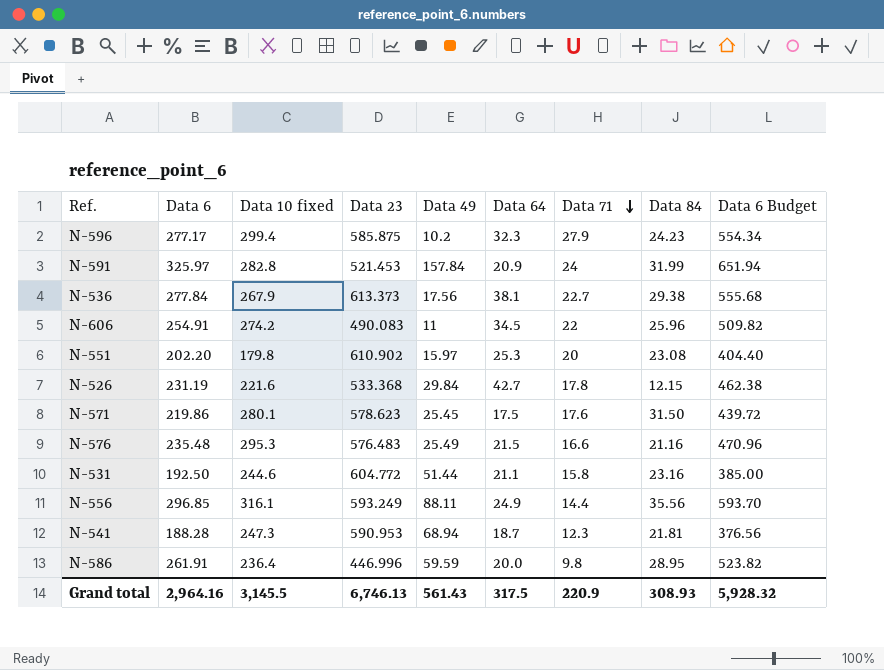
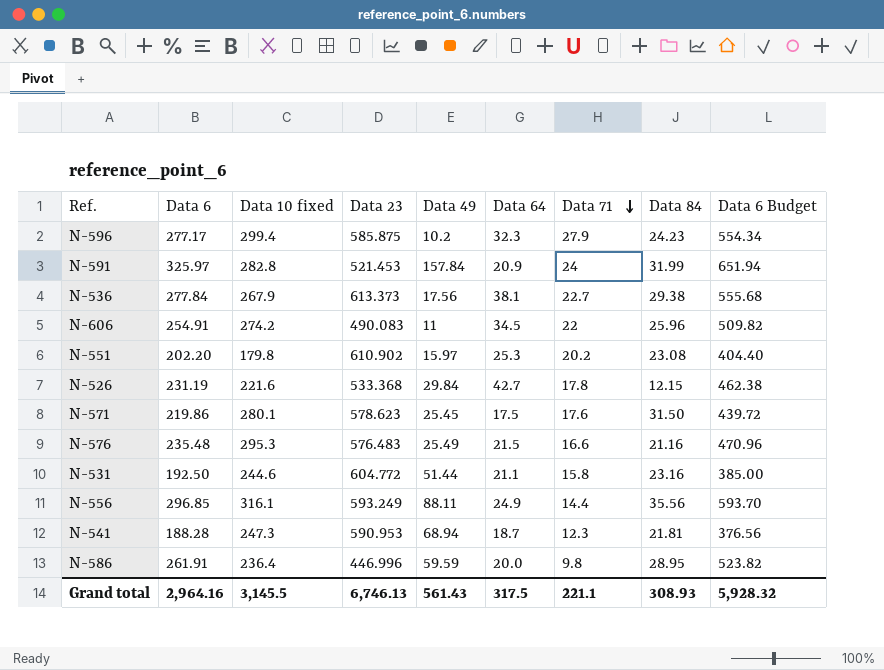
N-551 | Data 71: 20 -> 20.2
Grand total | Data 71: 220.9 -> 221.1

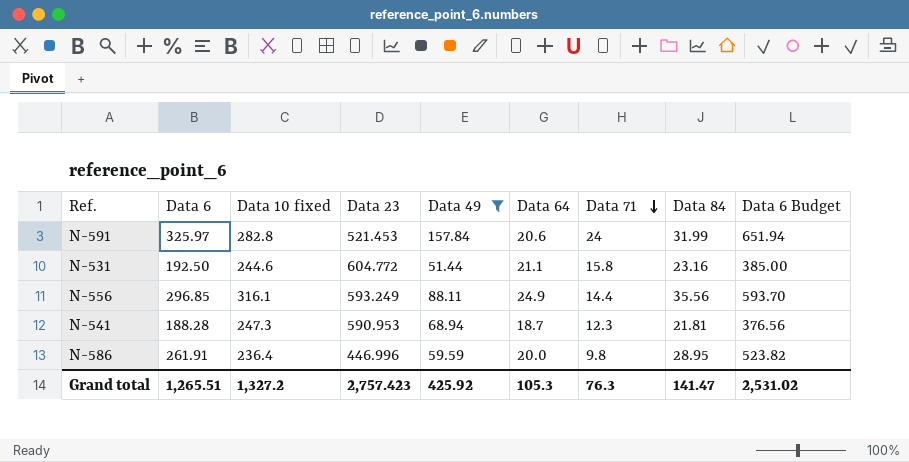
filter: none -> Data 49 >= 51.44
N-591 | Data 64: 20.9 -> 20.6
Grand total | Data 6: 2,964.16 -> 1,265.51
Grand total | Data 10 fixed: 3,145.5 -> 1,327.2
Grand total | Data 23: 6,746.13 -> 2,757.423
Grand total | Data 49: 561.43 -> 425.92
Grand total | Data 64: 317.5 -> 105.3
Grand total | Data 71: 221.1 -> 76.3
Grand total | Data 84: 308.93 -> 141.47
Grand total | Data 6 Budget: 5,928.32 -> 2,531.02

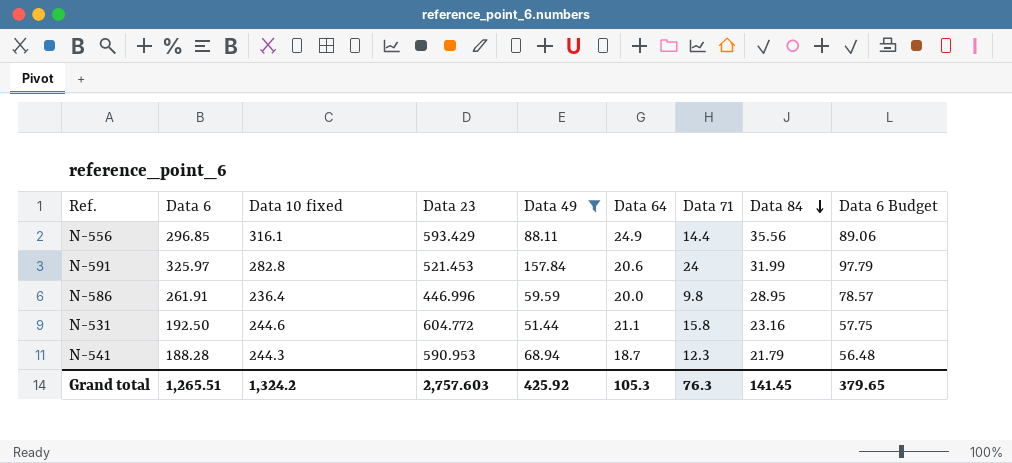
row order: Data 71 descending -> Data 84 descending
column Data 6 Budget | formula: [Data 6] * 2 -> [Data 6] * 0.3
N-556 | Data 23: 593.249 -> 593.429
N-541 | Data 10 fixed: 247.3 -> 244.3
N-541 | Data 84: 21.81 -> 21.79
Grand total | Data 10 fixed: 1,327.2 -> 1,324.2
Grand total | Data 23: 2,757.423 -> 2,757.603
Grand total | Data 84: 141.47 -> 141.45
Grand total | Data 6 Budget: 2,531.02 -> 379.65

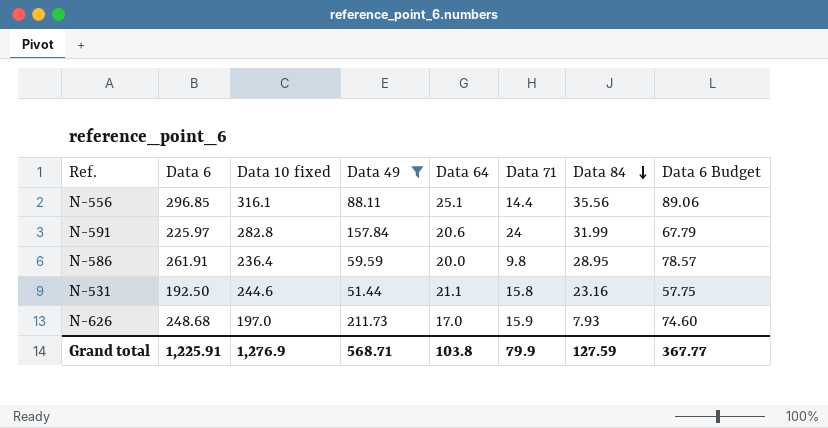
column Data 23 | position: 4 -> none
row N-541: 188.28 | 244.3 | 590.953 | 68.94 | 18.7 | 12.3 | 21.79 | 56.48 -> none
N-556 | Data 64: 24.9 -> 25.1
N-591 | Data 6: 325.97 -> 225.97
N-591 | Data 6 Budget: 97.79 -> 67.79
row N-626: none -> 248.68 | 197.0 | 211.73 | 17.0 | 15.9 | 7.93 | 74.60
Grand total | Data 6: 1,265.51 -> 1,225.91
Grand total | Data 10 fixed: 1,324.2 -> 1,276.9
Grand total | Data 49: 425.92 -> 568.71
Grand total | Data 64: 105.3 -> 103.8
Grand total | Data 71: 76.3 -> 79.9
Grand total | Data 84: 141.45 -> 127.59
Grand total | Data 6 Budget: 379.65 -> 367.77

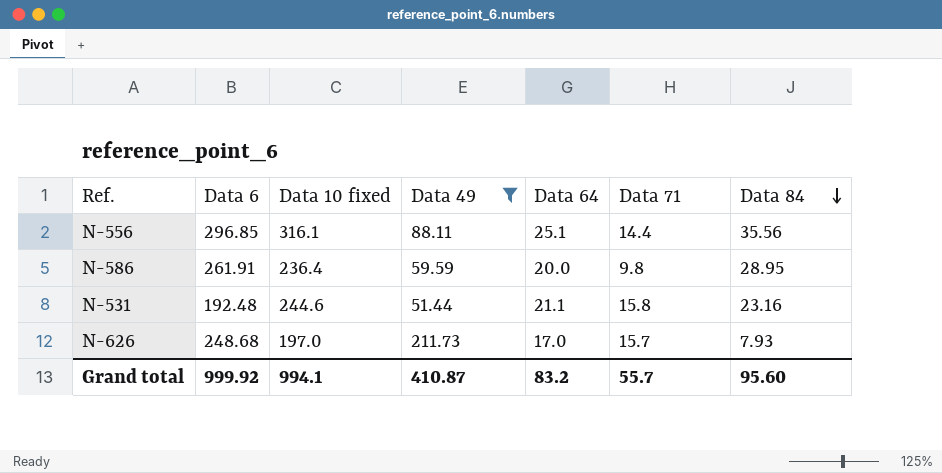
column Data 6 Budget | formula: [Data 6] * 0.3 -> none
row N-591: 225.97 | 282.8 | 157.84 | 20.6 | 24 | 31.99 | 67.79 -> none
N-531 | Data 6: 192.50 -> 192.48
N-626 | Data 71: 15.9 -> 15.7
Grand total | Data 6: 1,225.91 -> 999.92
Grand total | Data 10 fixed: 1,276.9 -> 994.1
Grand total | Data 49: 568.71 -> 410.87
Grand total | Data 64: 103.8 -> 83.2
Grand total | Data 71: 79.9 -> 55.7
Grand total | Data 84: 127.59 -> 95.60

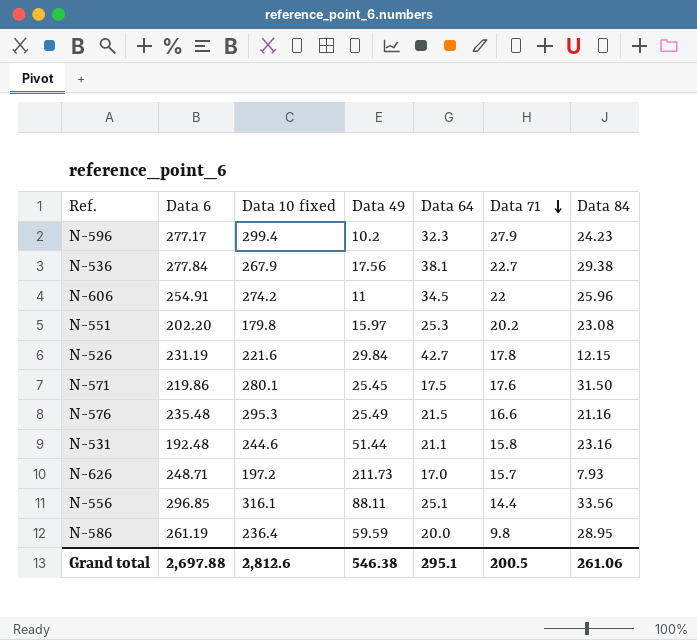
filter: Data 49 >= 51.44 -> none
row order: Data 84 descending -> Data 71 descending
N-626 | Data 6: 248.68 -> 248.71
N-626 | Data 10 fixed: 197.0 -> 197.2
N-556 | Data 84: 35.56 -> 33.56
N-586 | Data 6: 261.91 -> 261.19
Grand total | Data 6: 999.92 -> 2,697.88
Grand total | Data 10 fixed: 994.1 -> 2,812.6
Grand total | Data 49: 410.87 -> 546.38
Grand total | Data 64: 83.2 -> 295.1
Grand total | Data 71: 55.7 -> 200.5
Grand total | Data 84: 95.60 -> 261.06

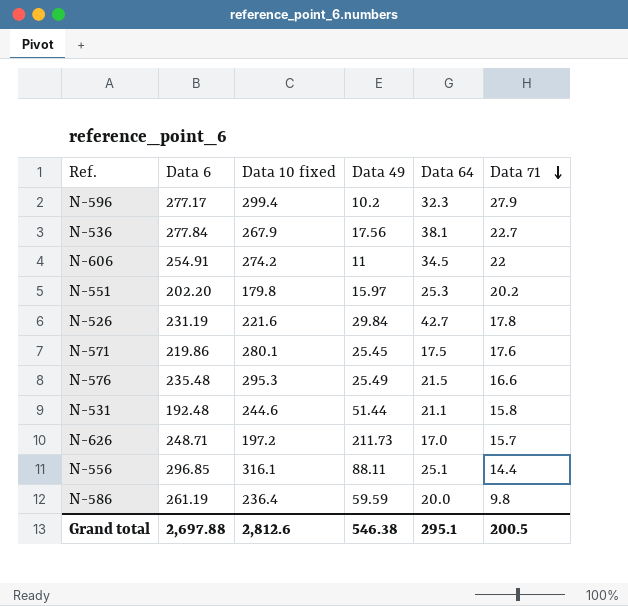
column Data 84 | position: 7 -> none

